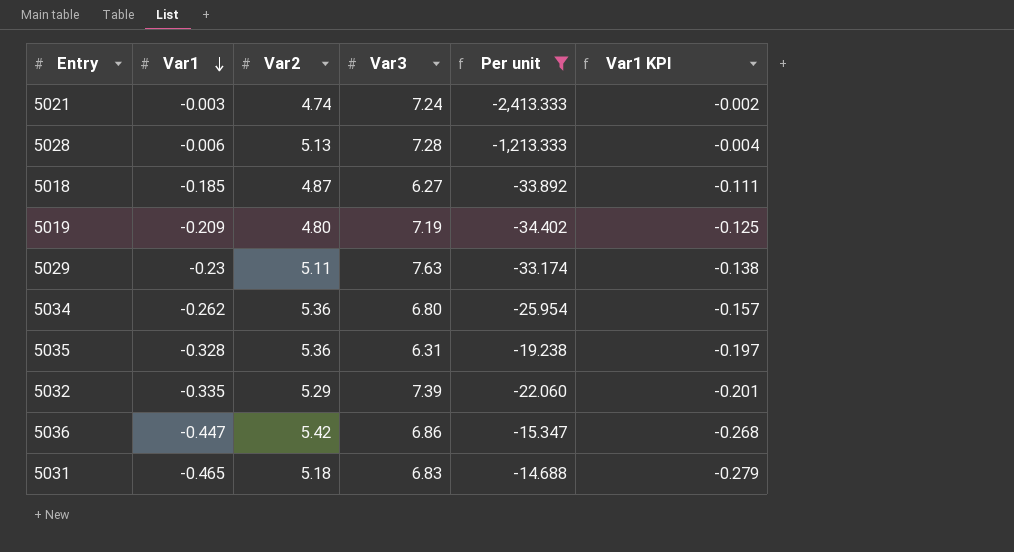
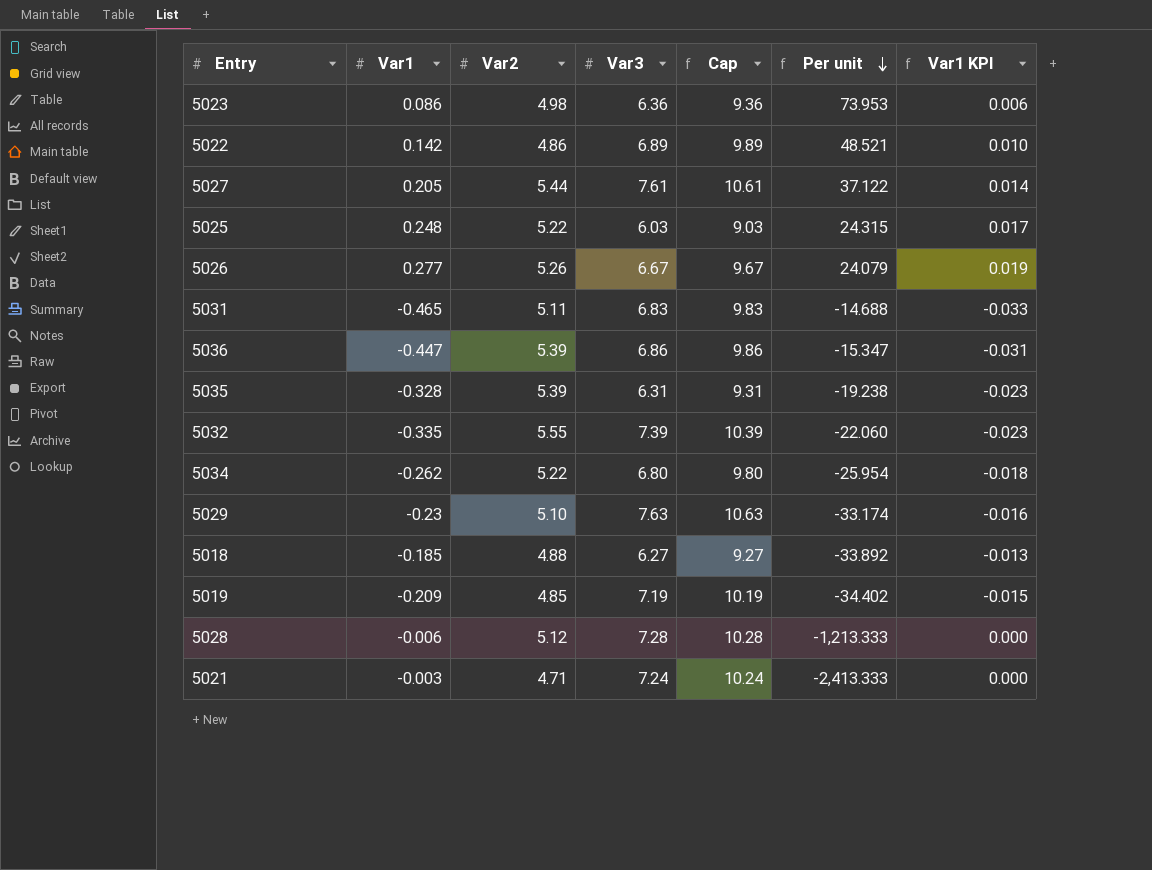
filter: Per unit <= -14.688 -> none
row order: Var1 descending -> Per unit descending
column Cap | formula: none -> [Var3] + 3
column Var1 KPI | formula: [Var1] * 0.6 -> [Var1] * 0.07
5031 | Var2: 5.18 -> 5.11
5036 | Var2: 5.42 -> 5.39
5035 | Var2: 5.36 -> 5.39
5032 | Var2: 5.29 -> 5.55
5034 | Var2: 5.36 -> 5.22
5029 | Var2: 5.11 -> 5.10
5018 | Var2: 4.87 -> 4.88
5019 | Var2: 4.80 -> 4.85
5028 | Var2: 5.13 -> 5.12
5021 | Var2: 4.74 -> 4.71

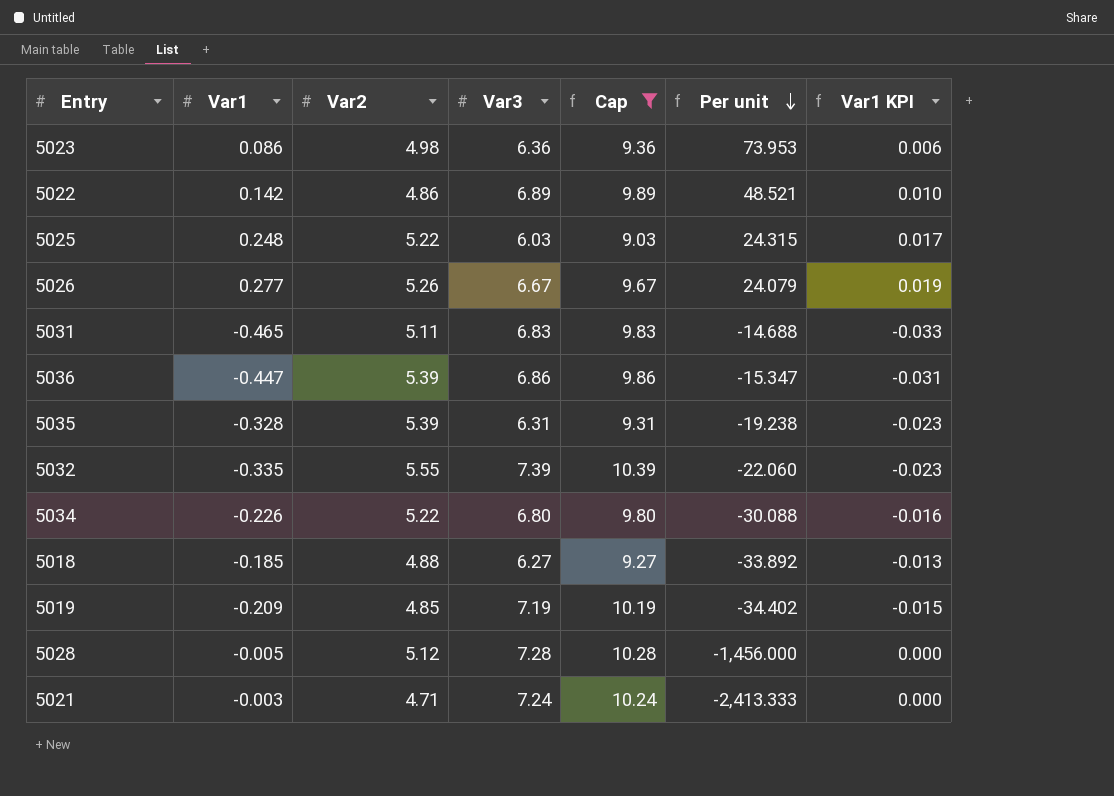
filter: none -> Cap <= 10.39
5034 | Var1: -0.262 -> -0.226
5034 | Per unit: -25.954 -> -30.088
5034 | Var1 KPI: -0.018 -> -0.016
5028 | Var1: -0.006 -> -0.005
5028 | Per unit: -1,213.333 -> -1,456.000

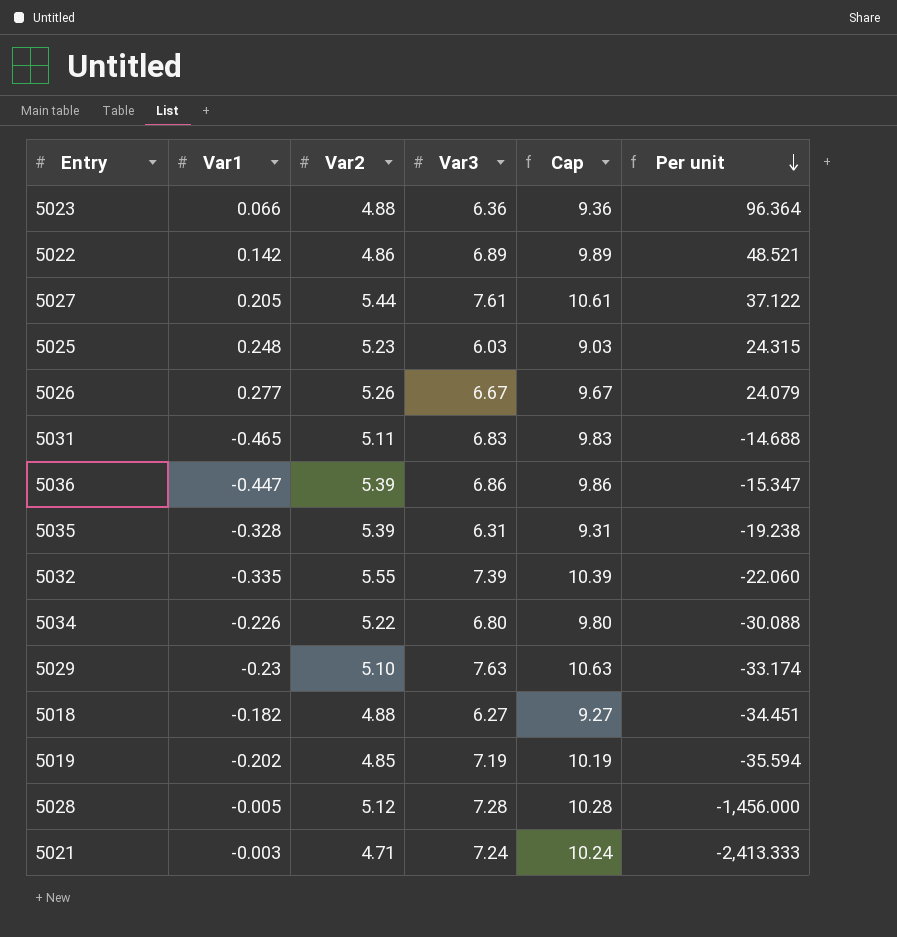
filter: Cap <= 10.39 -> none
column Var1 KPI | formula: [Var1] * 0.07 -> none
5023 | Var1: 0.086 -> 0.066
5023 | Var2: 4.98 -> 4.88
5023 | Per unit: 73.953 -> 96.364
5025 | Var2: 5.22 -> 5.23
5018 | Var1: -0.185 -> -0.182
5018 | Per unit: -33.892 -> -34.451
5019 | Var1: -0.209 -> -0.202
5019 | Per unit: -34.402 -> -35.594

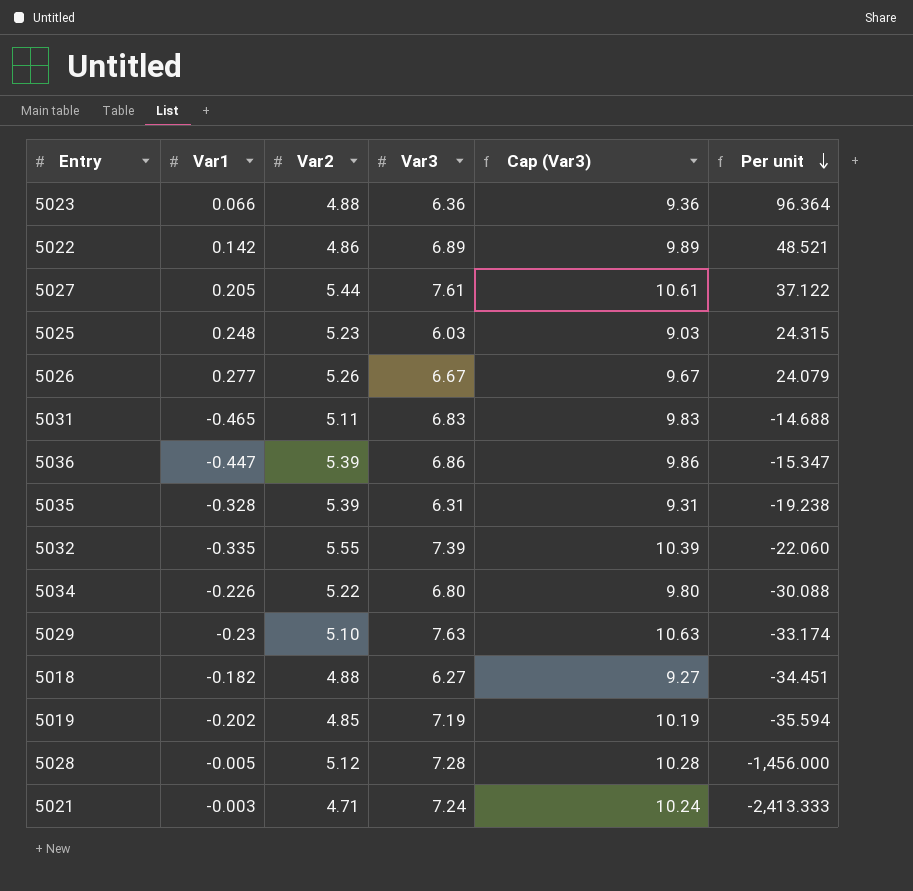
column name: Cap -> Cap (Var3)

